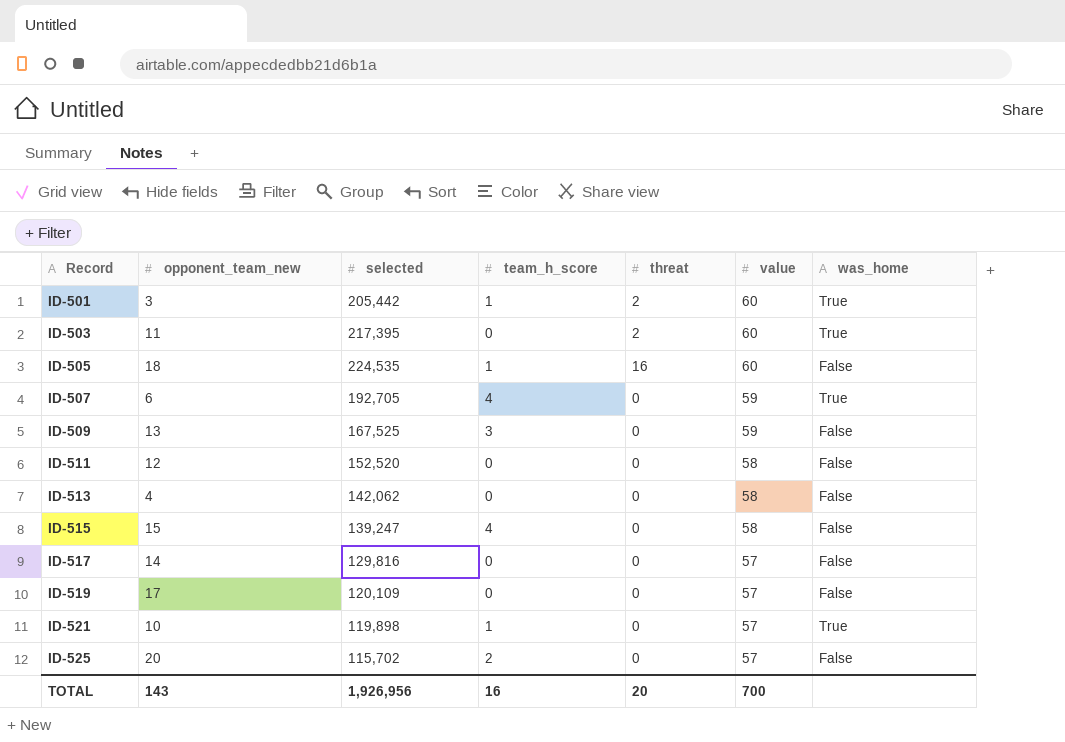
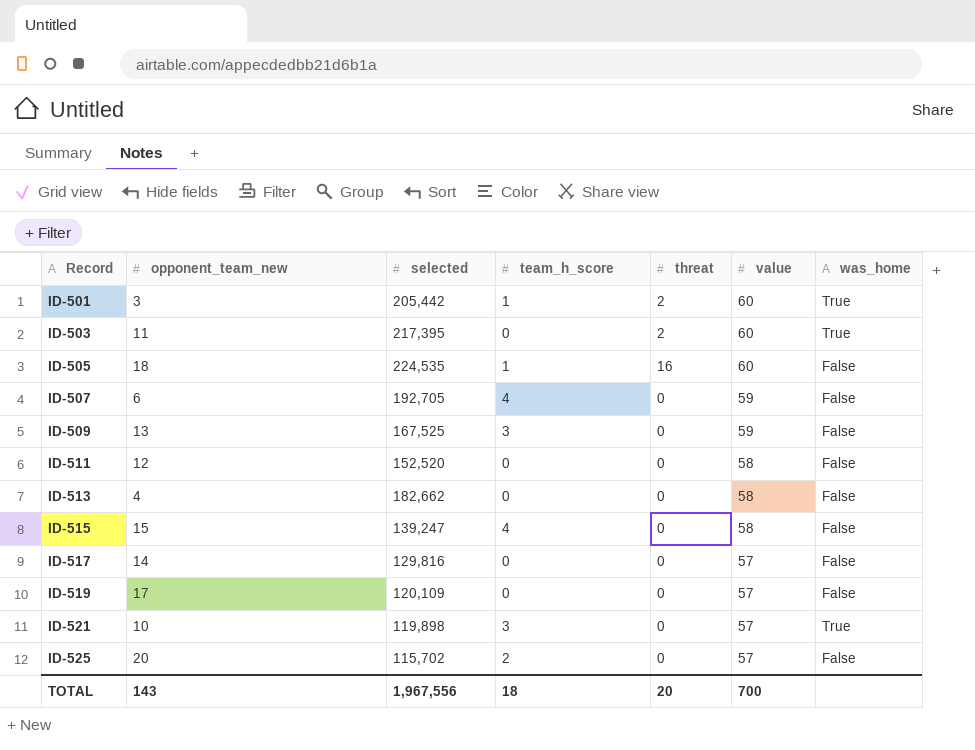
ID-507 | was_home: True -> False
ID-513 | selected: 142,062 -> 182,662
ID-521 | team_h_score: 1 -> 3
TOTAL | selected: 1,926,956 -> 1,967,556
TOTAL | team_h_score: 16 -> 18

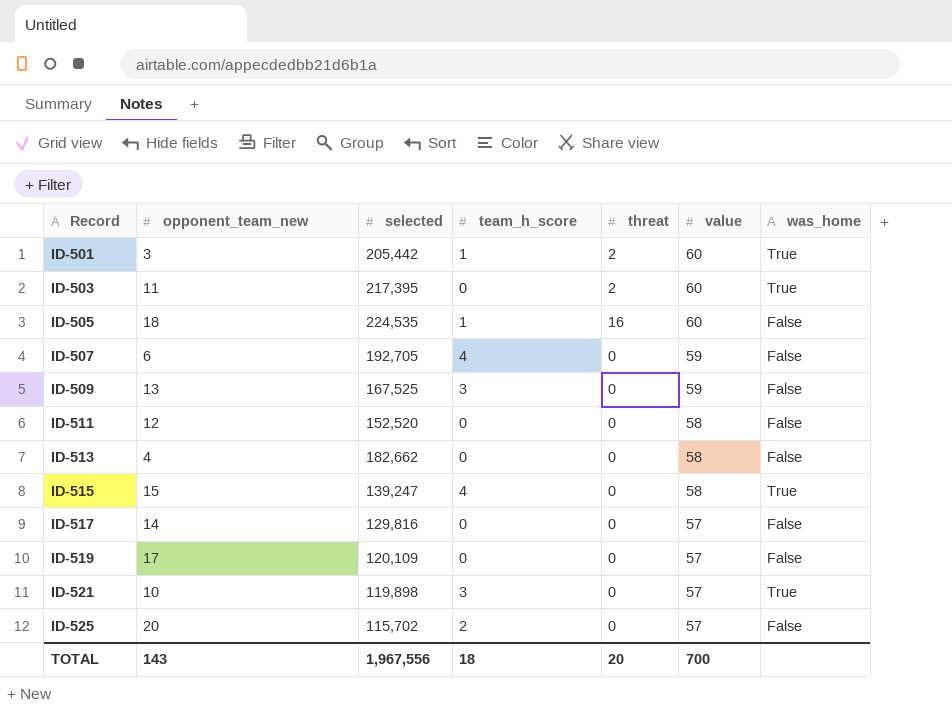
ID-515 | was_home: False -> True

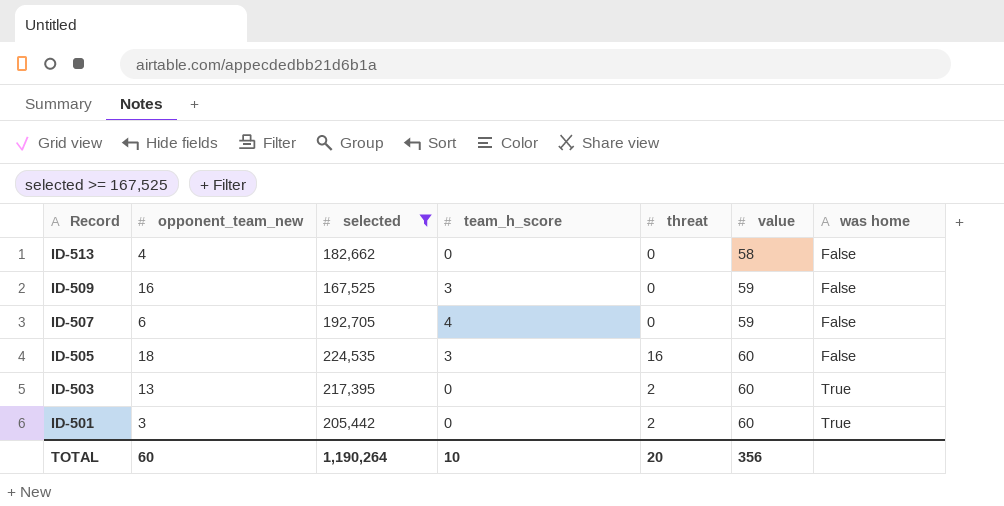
filter: none -> selected >= 167,525
row order: Record ascending -> Record descending
column name: was_home -> was home
ID-509 | opponent_team_new: 13 -> 16
ID-505 | team_h_score: 1 -> 3
ID-503 | opponent_team_new: 11 -> 13
ID-501 | team_h_score: 1 -> 0
TOTAL | opponent_team_new: 143 -> 60
TOTAL | selected: 1,967,556 -> 1,190,264
TOTAL | team_h_score: 18 -> 10
TOTAL | value: 700 -> 356

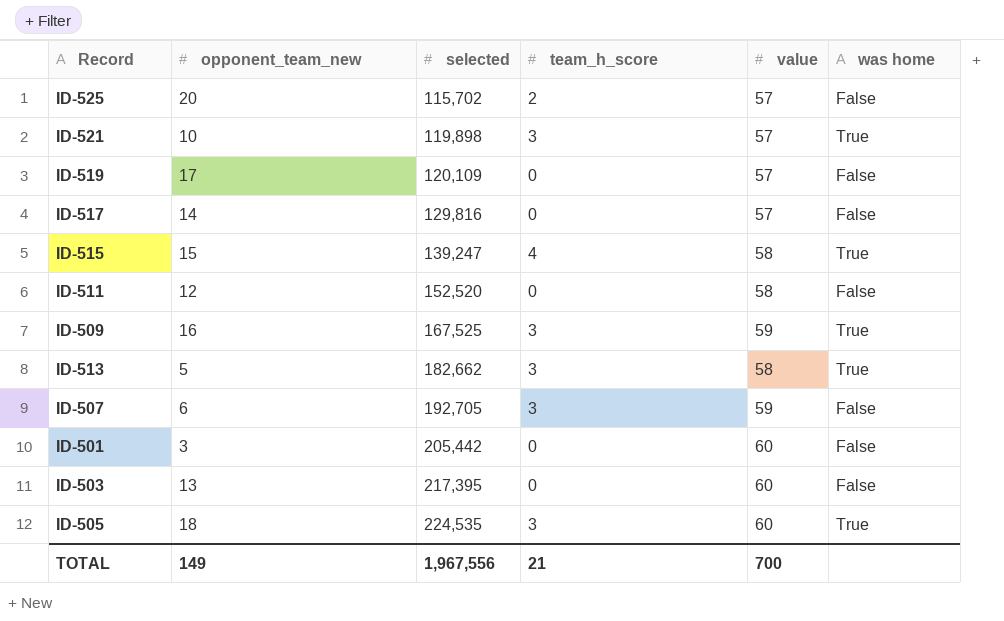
filter: selected >= 167,525 -> none
row order: Record descending -> selected ascending
column threat | position: 5 -> none
ID-509 | was home: False -> True
ID-513 | opponent_team_new: 4 -> 5
ID-513 | team_h_score: 0 -> 3
ID-513 | was home: False -> True
ID-507 | team_h_score: 4 -> 3
ID-501 | was home: True -> False
ID-503 | was home: True -> False
ID-505 | was home: False -> True
TOTAL | opponent_team_new: 60 -> 149
TOTAL | selected: 1,190,264 -> 1,967,556
TOTAL | team_h_score: 10 -> 21
TOTAL | value: 356 -> 700

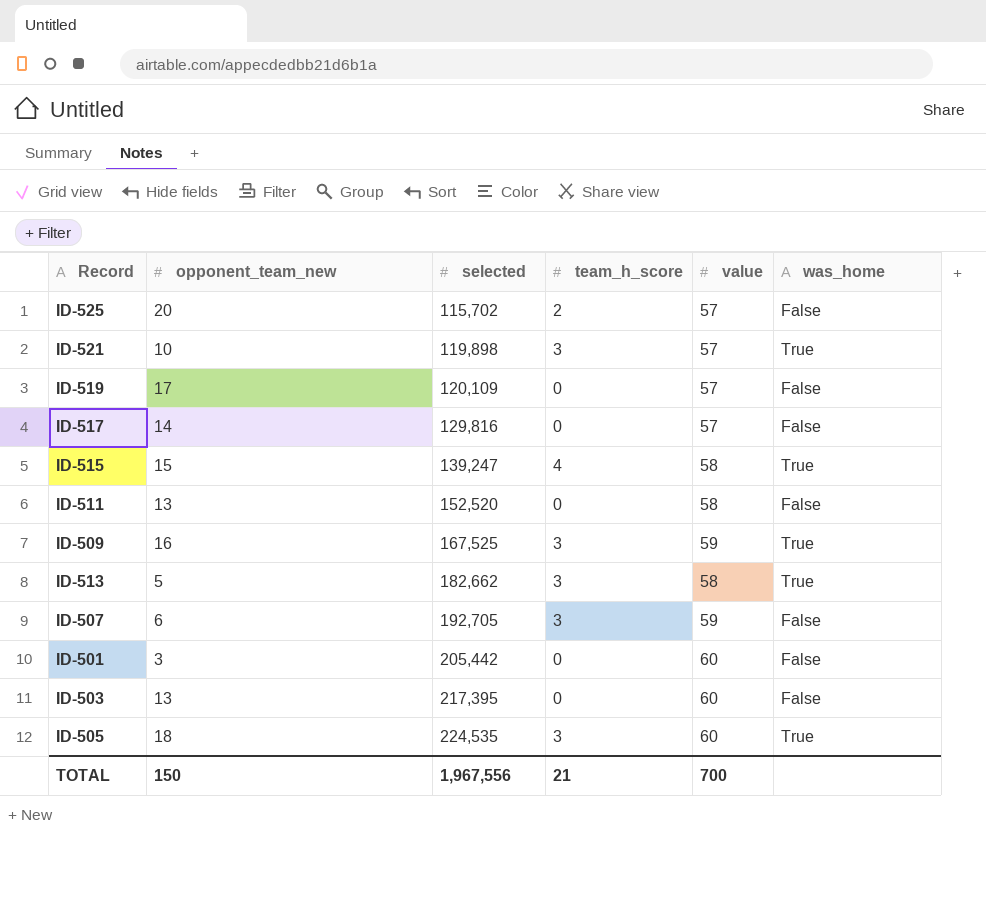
column name: was home -> was_home
ID-511 | opponent_team_new: 12 -> 13
TOTAL | opponent_team_new: 149 -> 150

